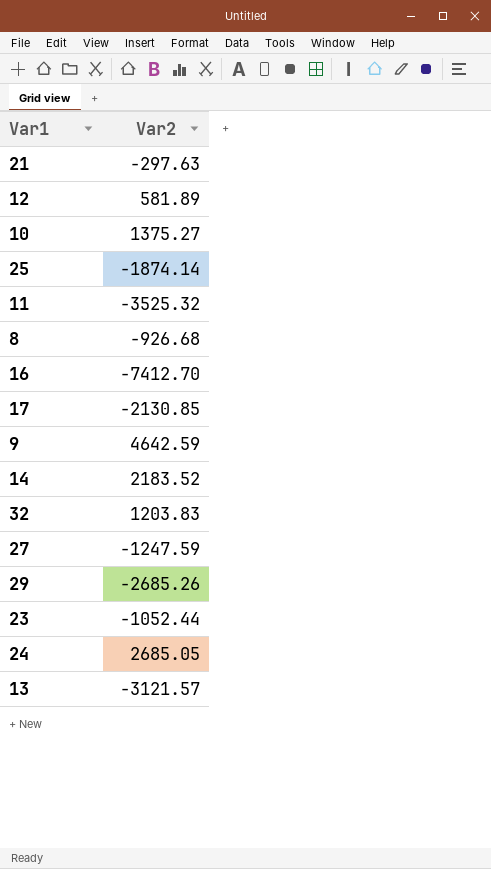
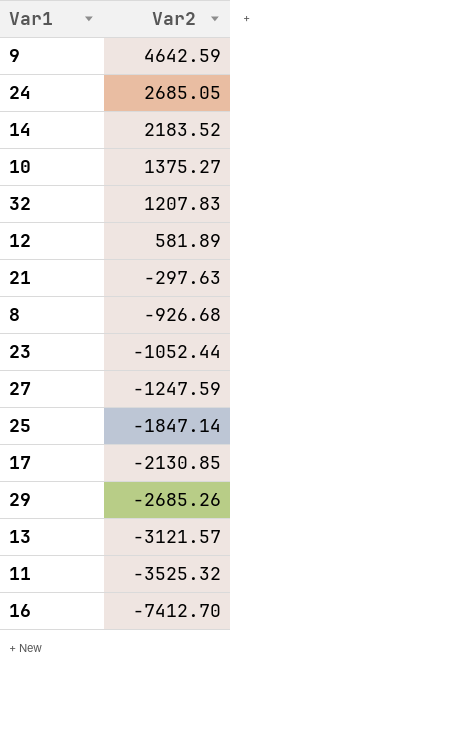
row order: none -> Var2 descending
32 | Var2: 1203.83 -> 1207.83
25 | Var2: -1874.14 -> -1847.14

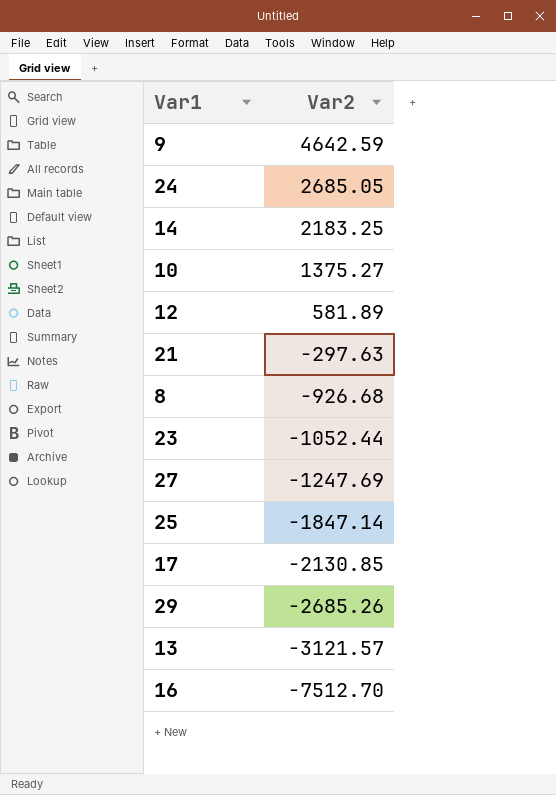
row 32: 1207.83 -> none
row 11: -3525.32 -> none
14 | Var2: 2183.52 -> 2183.25
27 | Var2: -1247.59 -> -1247.69
16 | Var2: -7412.70 -> -7512.70

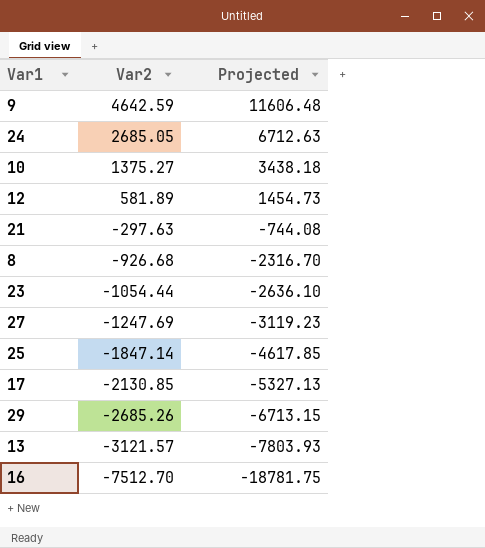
column Projected | formula: none -> [Var2] * 2.5
row 14: 2183.25 -> none
23 | Var2: -1052.44 -> -1054.44

